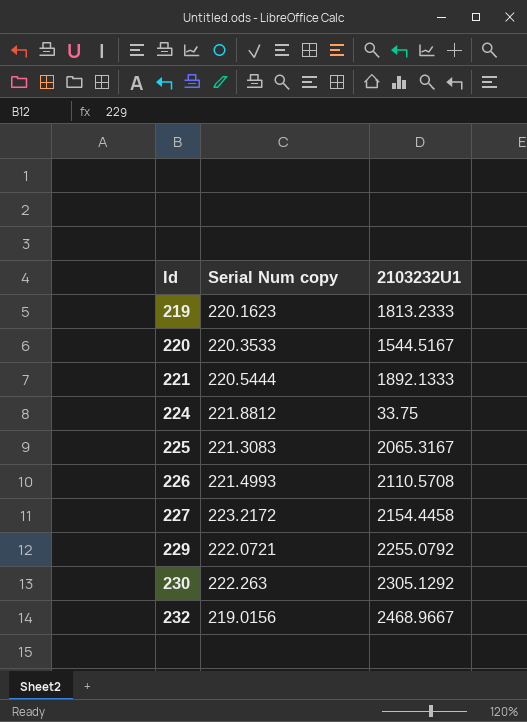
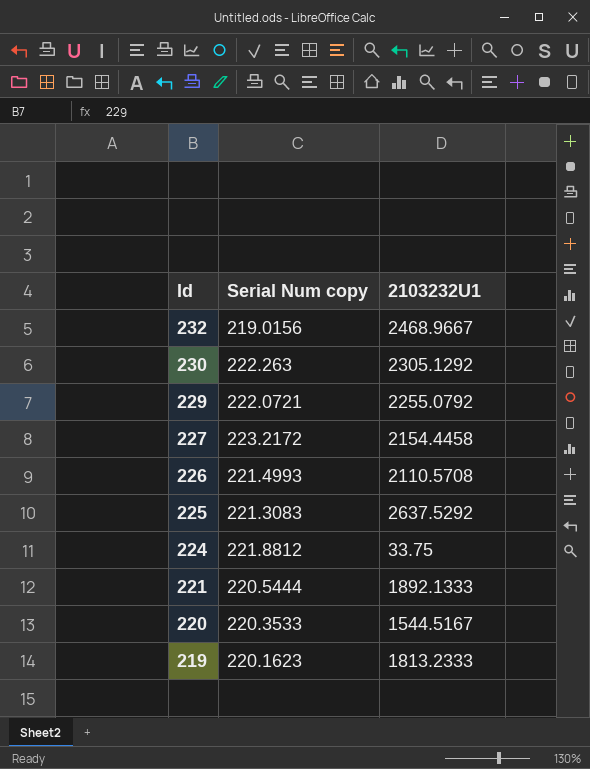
row order: Id ascending -> Id descending
225 | 2103232U1: 2065.3167 -> 2637.5292

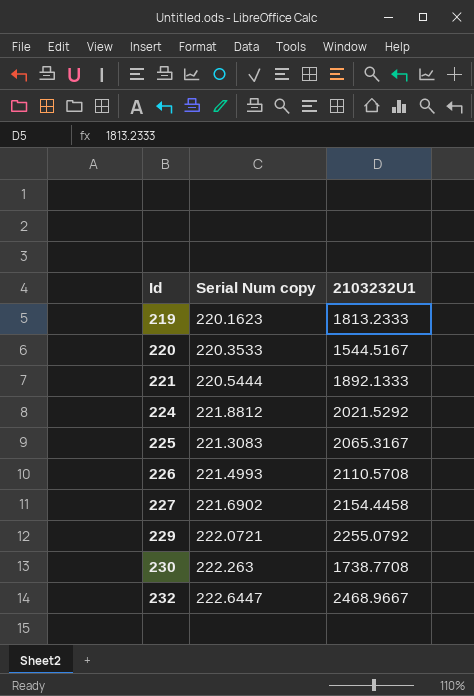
row order: Id descending -> Id ascending
224 | 2103232U1: 33.75 -> 2021.5292
225 | 2103232U1: 2637.5292 -> 2065.3167
227 | Serial Num copy: 223.2172 -> 221.6902
230 | 2103232U1: 2305.1292 -> 1738.7708
232 | Serial Num copy: 219.0156 -> 222.6447

